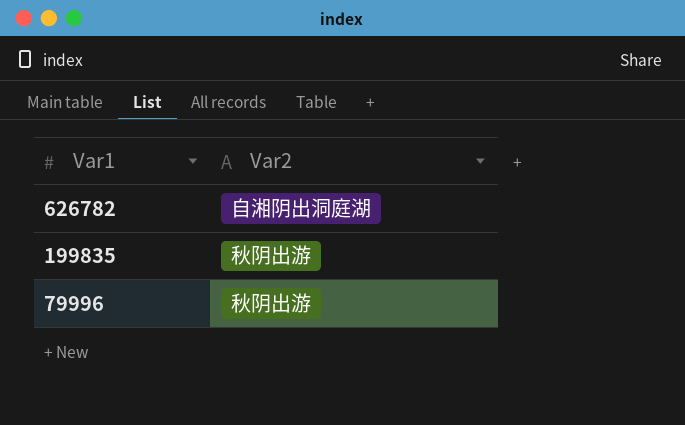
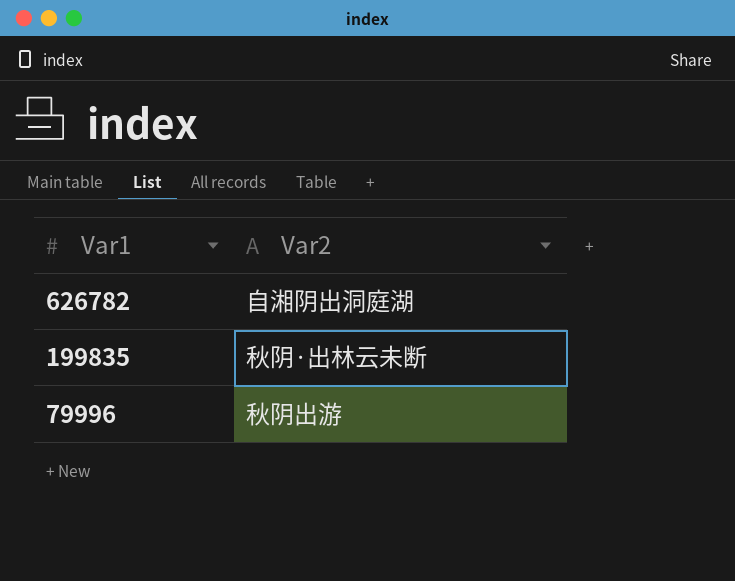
199835 | Var2: 秋阴出游 -> 秋阴·出林云未断

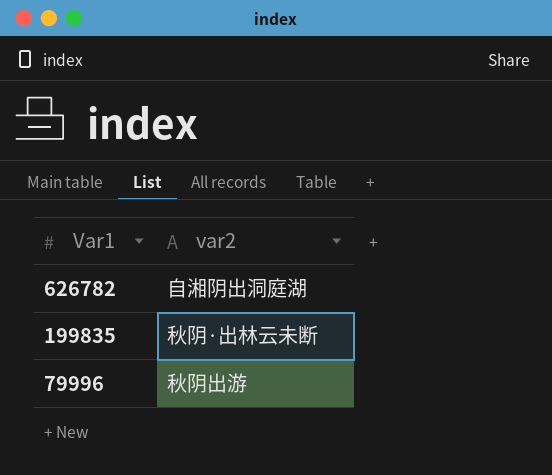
column name: Var2 -> var2

